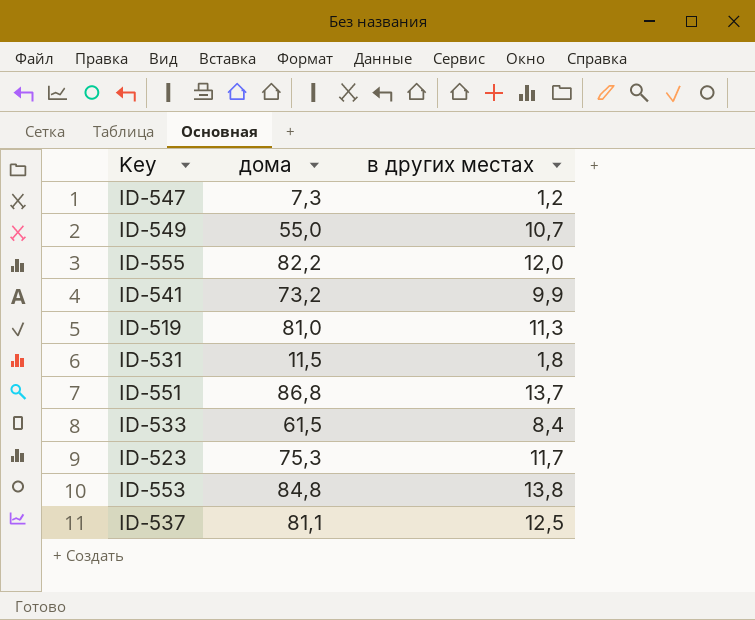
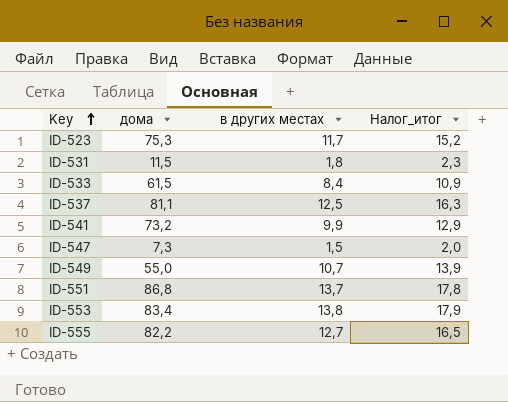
row order: none -> Key ascending
column Налог_итог | formula: none -> [в других местах] * 1,3
row ID-519: 81,0 | 11,3 -> none
ID-547 | в других местах: 1,2 -> 1,5
ID-553 | дома: 84,8 -> 83,4
ID-555 | в других местах: 12,0 -> 12,7

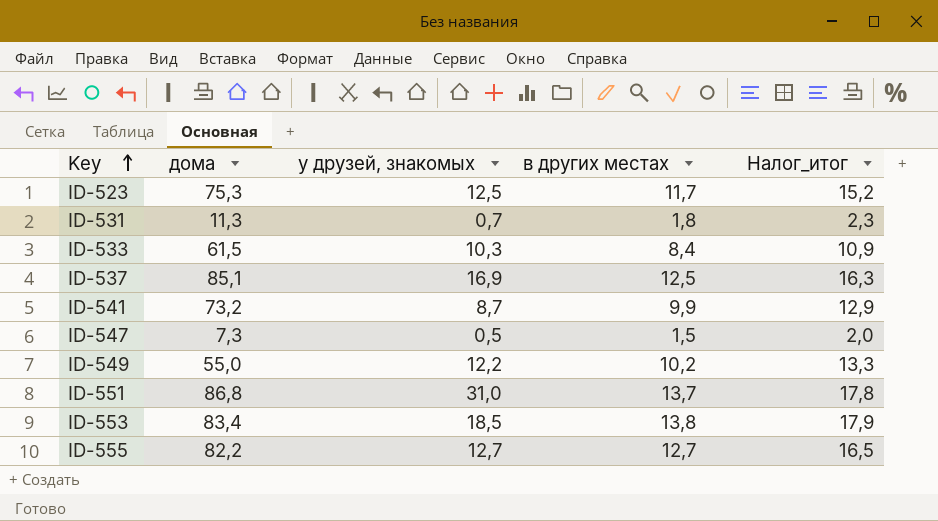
column у друзей, знакомых | position: none -> 3
ID-531 | дома: 11,5 -> 11,3
ID-537 | дома: 81,1 -> 85,1
ID-549 | в других местах: 10,7 -> 10,2
ID-549 | Налог_итог: 13,9 -> 13,3

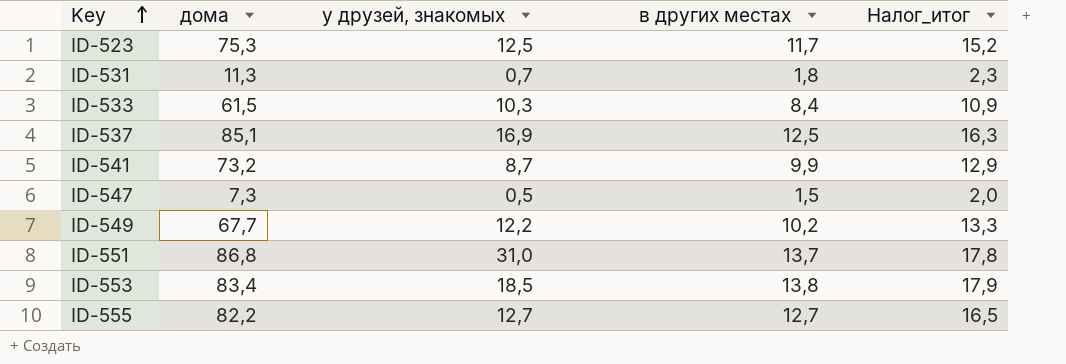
ID-549 | дома: 55,0 -> 67,7

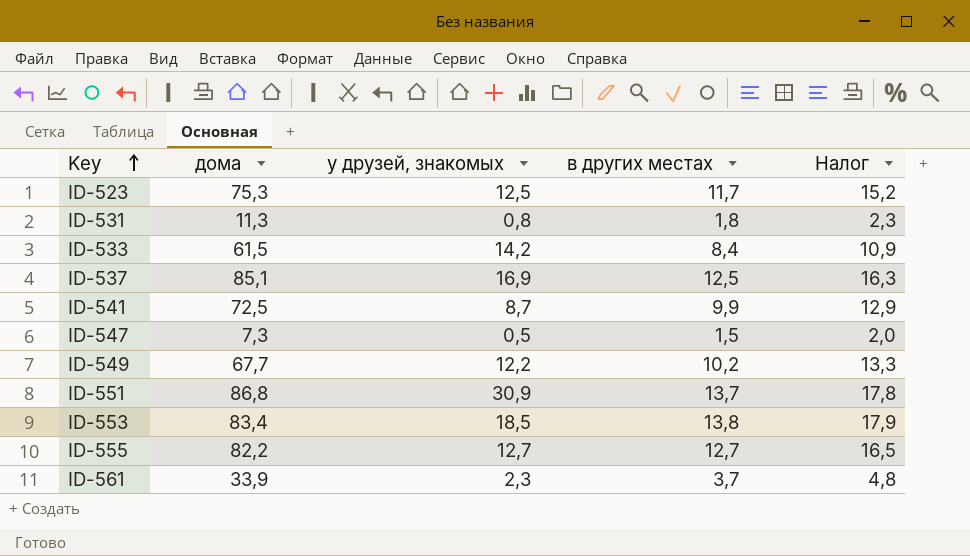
column name: Налог_итог -> Налог
ID-531 | у друзей, знакомых: 0,7 -> 0,8
ID-533 | у друзей, знакомых: 10,3 -> 14,2
ID-541 | дома: 73,2 -> 72,5
ID-551 | у друзей, знакомых: 31,0 -> 30,9
row ID-561: none -> 33,9 | 2,3 | 3,7 | 4,8

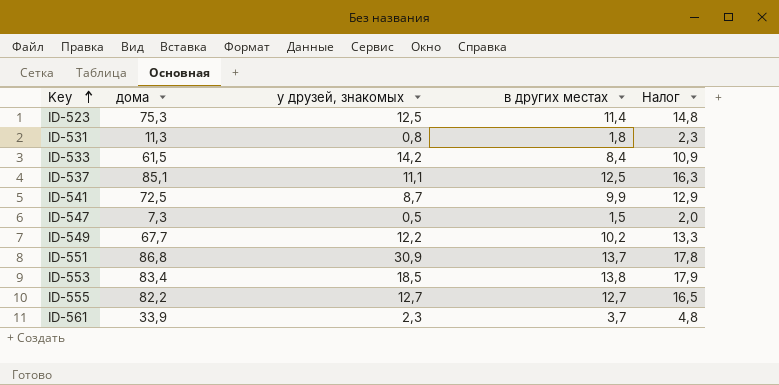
ID-523 | в других местах: 11,7 -> 11,4
ID-523 | Налог: 15,2 -> 14,8
ID-537 | у друзей, знакомых: 16,9 -> 11,1

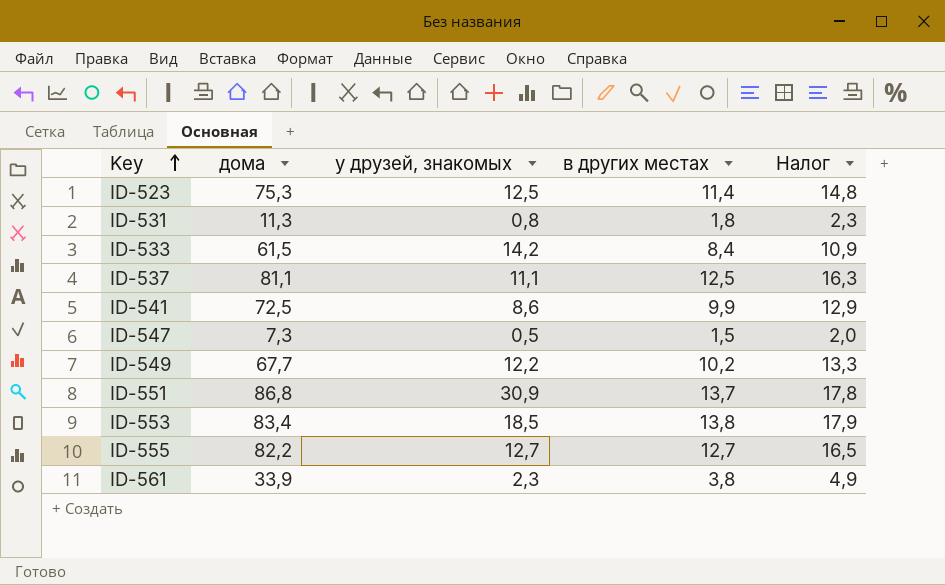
ID-537 | дома: 85,1 -> 81,1
ID-541 | у друзей, знакомых: 8,7 -> 8,6
ID-561 | в других местах: 3,7 -> 3,8
ID-561 | Налог: 4,8 -> 4,9

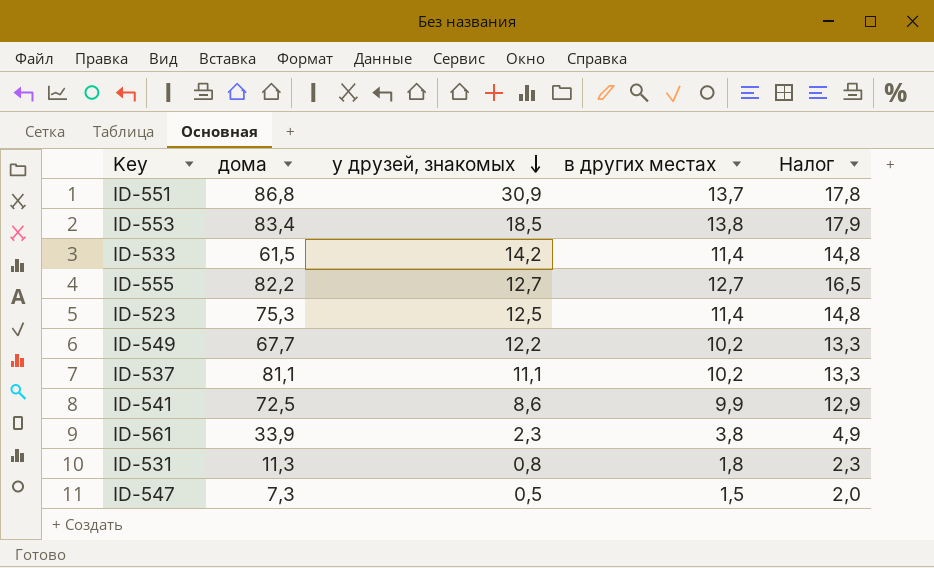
row order: Key ascending -> у друзей, знакомых descending
ID-533 | в других местах: 8,4 -> 11,4
ID-533 | Налог: 10,9 -> 14,8
ID-537 | в других местах: 12,5 -> 10,2
ID-537 | Налог: 16,3 -> 13,3

